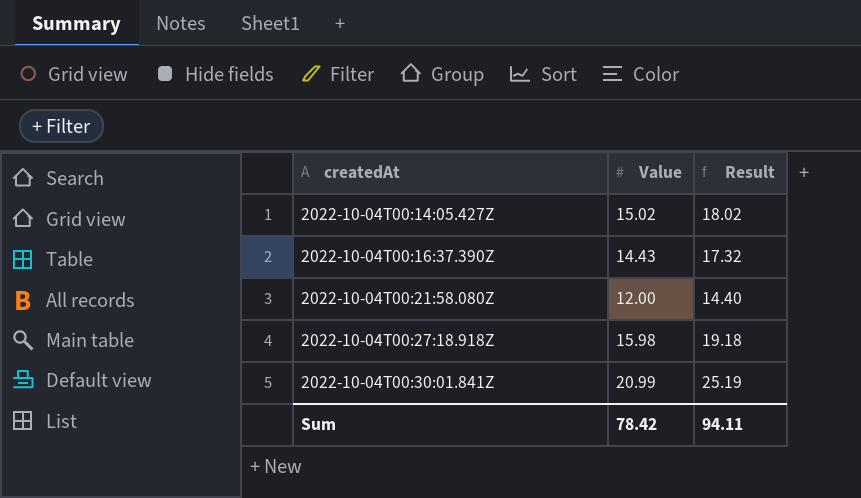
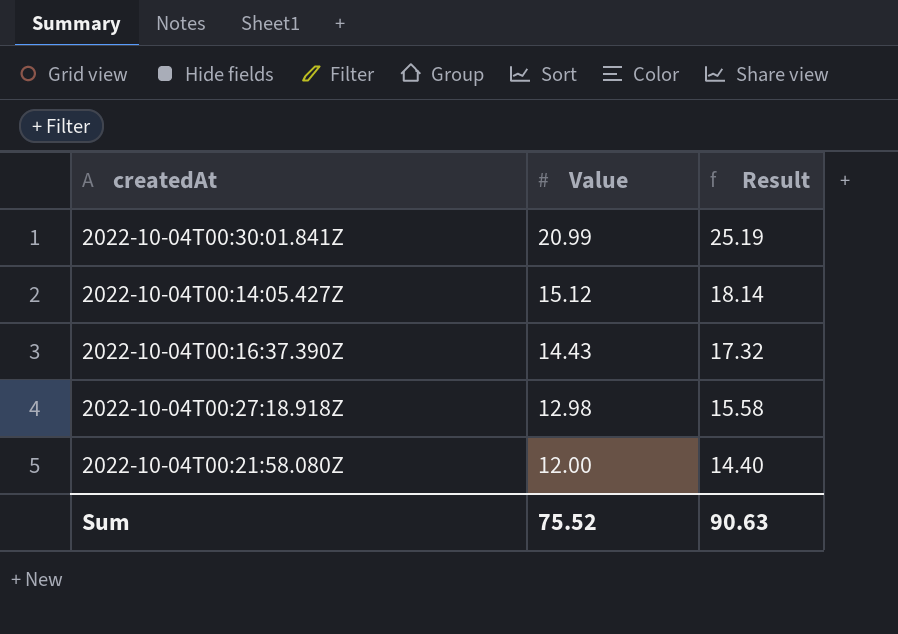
row order: createdAt ascending -> Value descending
2022-10-04T00:14:05.427Z | Value: 15.02 -> 15.12
2022-10-04T00:14:05.427Z | Result: 18.02 -> 18.14
2022-10-04T00:27:18.918Z | Value: 15.98 -> 12.98
2022-10-04T00:27:18.918Z | Result: 19.18 -> 15.58
Sum | Value: 78.42 -> 75.52
Sum | Result: 94.11 -> 90.63

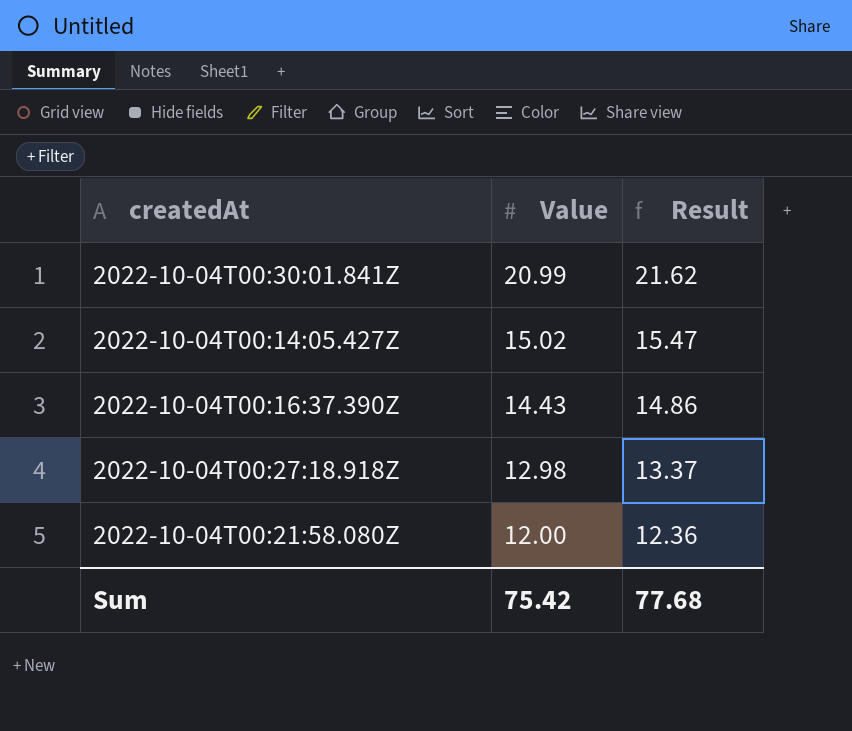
column Result | formula: [Value] * 1.2 -> [Value] * 1.03
2022-10-04T00:14:05.427Z | Value: 15.12 -> 15.02
Sum | Value: 75.52 -> 75.42
Sum | Result: 90.63 -> 77.68

